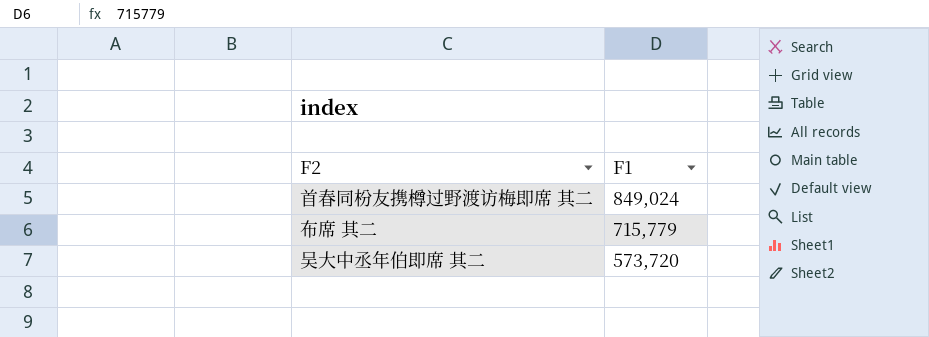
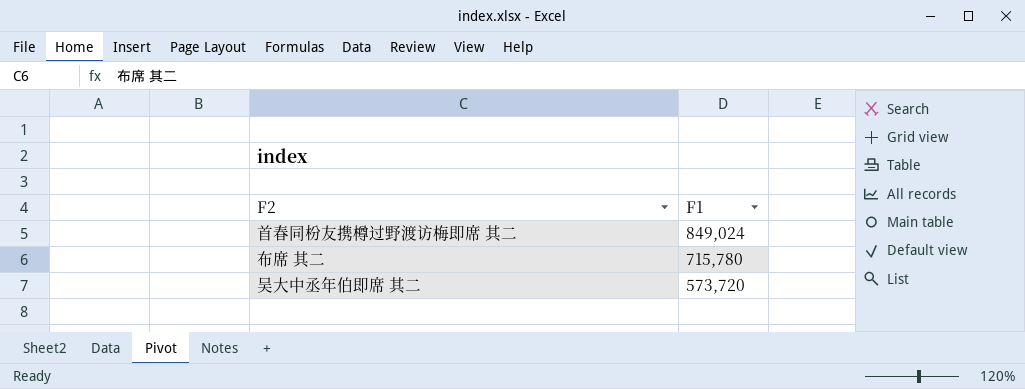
布席 其二 | F1: 715,779 -> 715,780

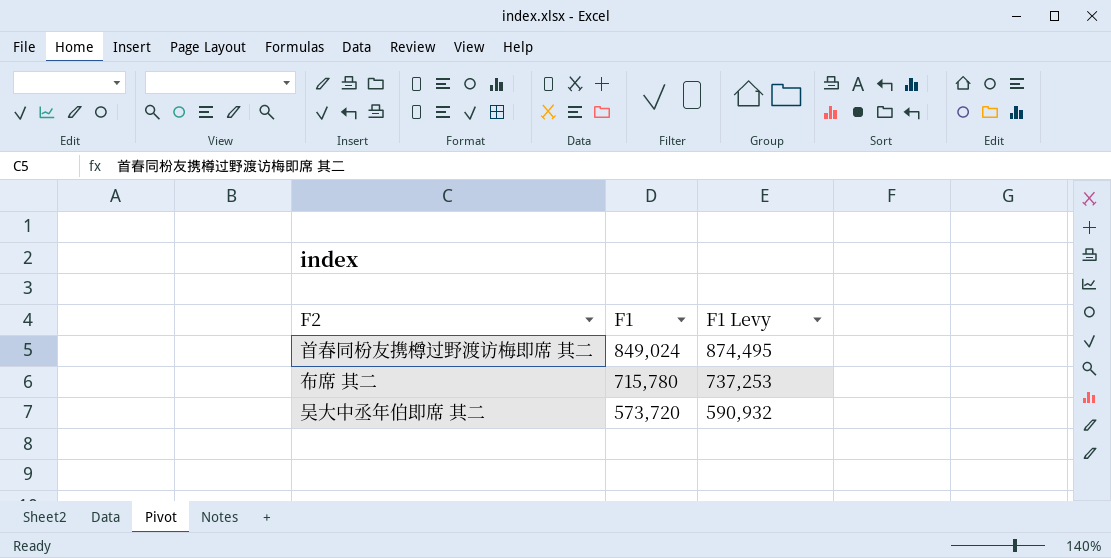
column F1 Levy | formula: none -> [F1] * 1.03

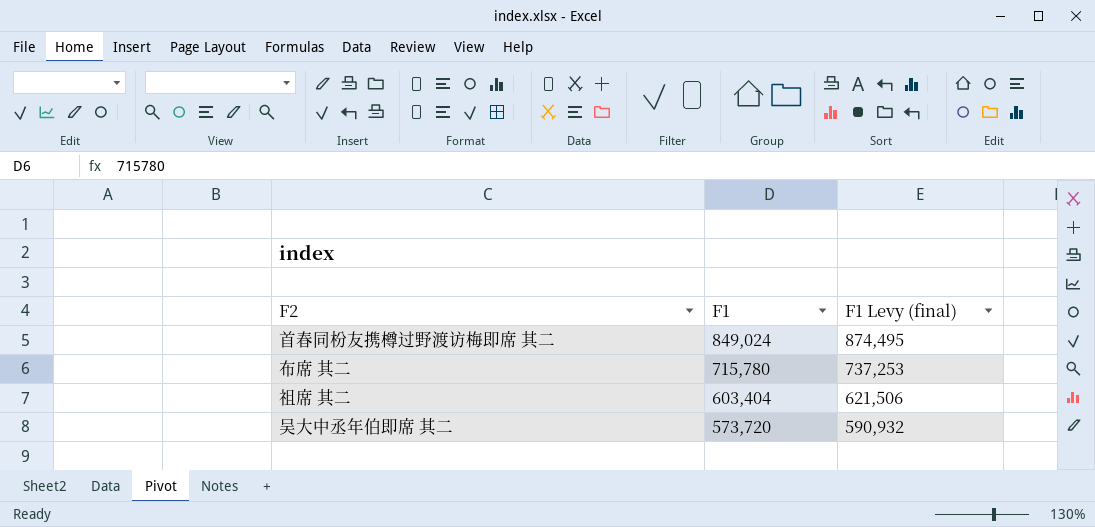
column name: F1 Levy -> F1 Levy (final)
row 祖席 其二: none -> 603,404 | 621,506

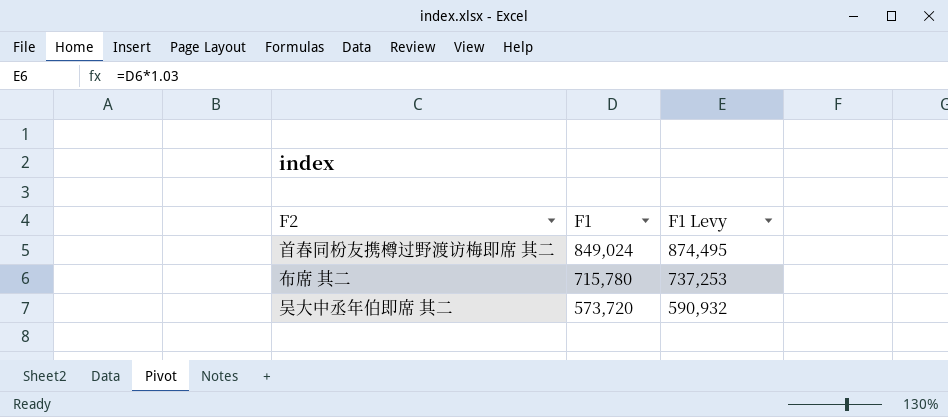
column name: F1 Levy (final) -> F1 Levy
row 祖席 其二: 603,404 | 621,506 -> none

